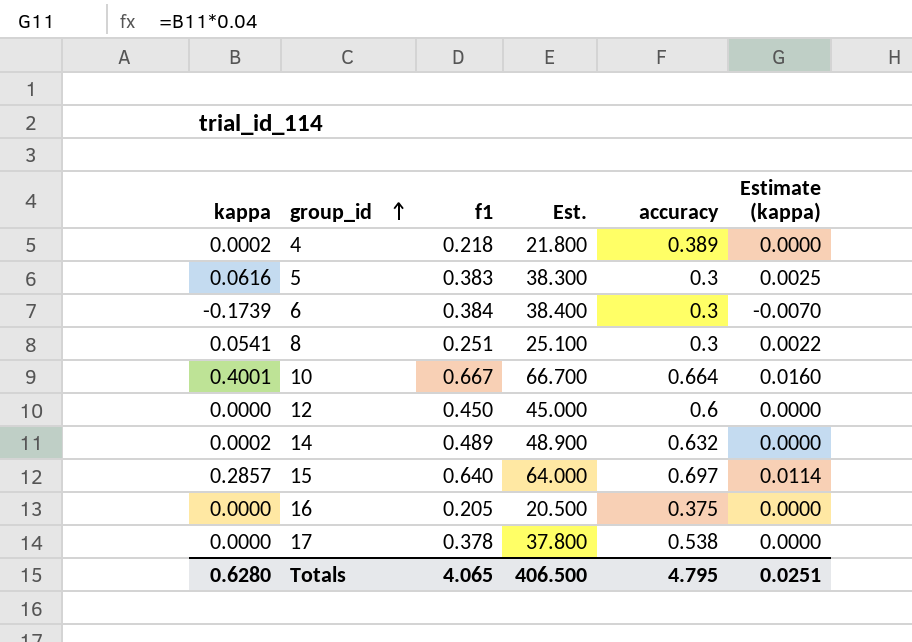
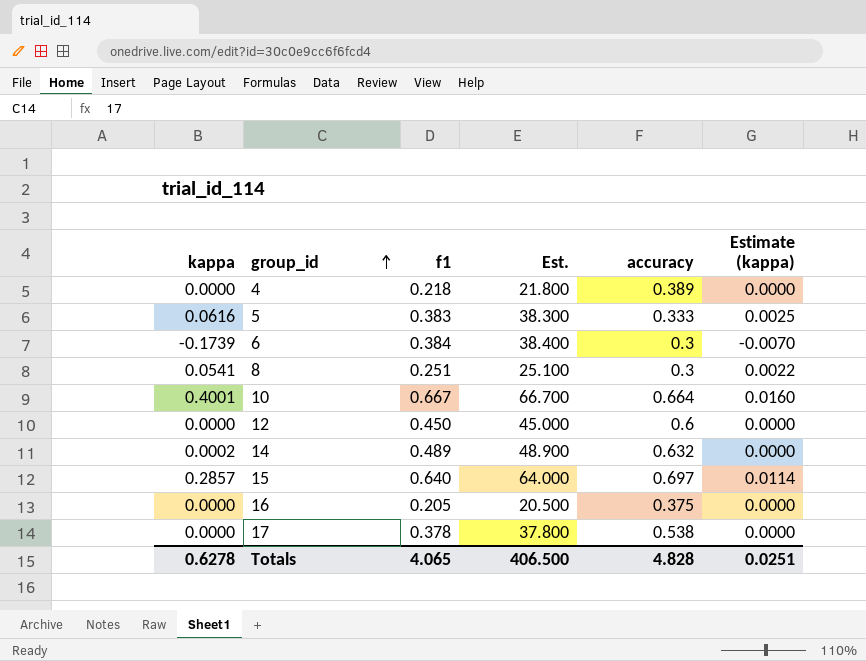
4 | kappa: 0.0002 -> 0.0000
5 | accuracy: 0.3 -> 0.333
Totals | kappa: 0.6280 -> 0.6278
Totals | accuracy: 4.795 -> 4.828

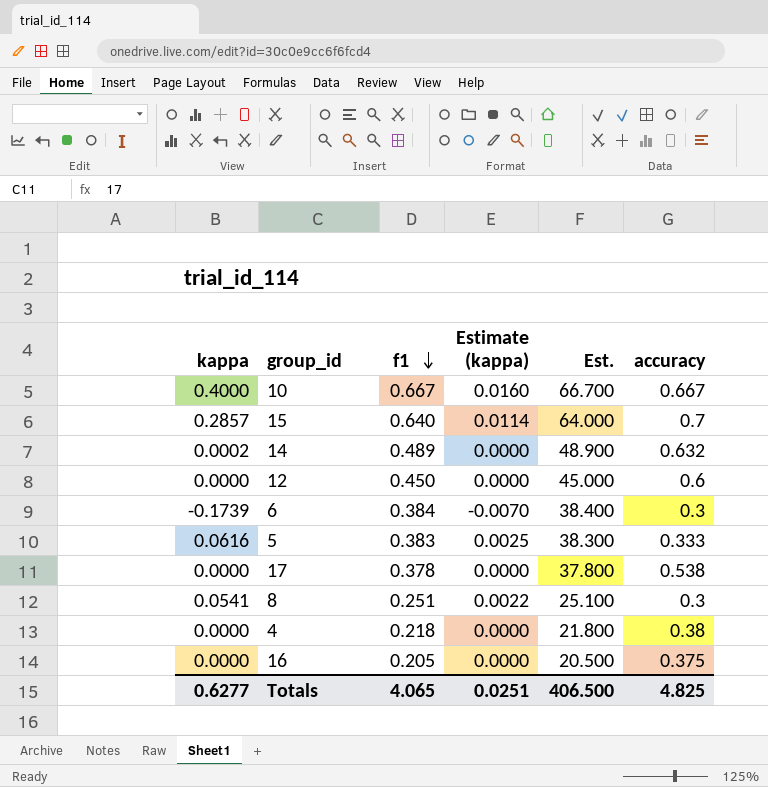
row order: group_id ascending -> f1 descending
column Estimate (kappa) | position: 6 -> 4
10 | kappa: 0.4001 -> 0.4000
10 | accuracy: 0.664 -> 0.667
15 | accuracy: 0.697 -> 0.7
4 | accuracy: 0.389 -> 0.38
Totals | kappa: 0.6278 -> 0.6277
Totals | accuracy: 4.828 -> 4.825

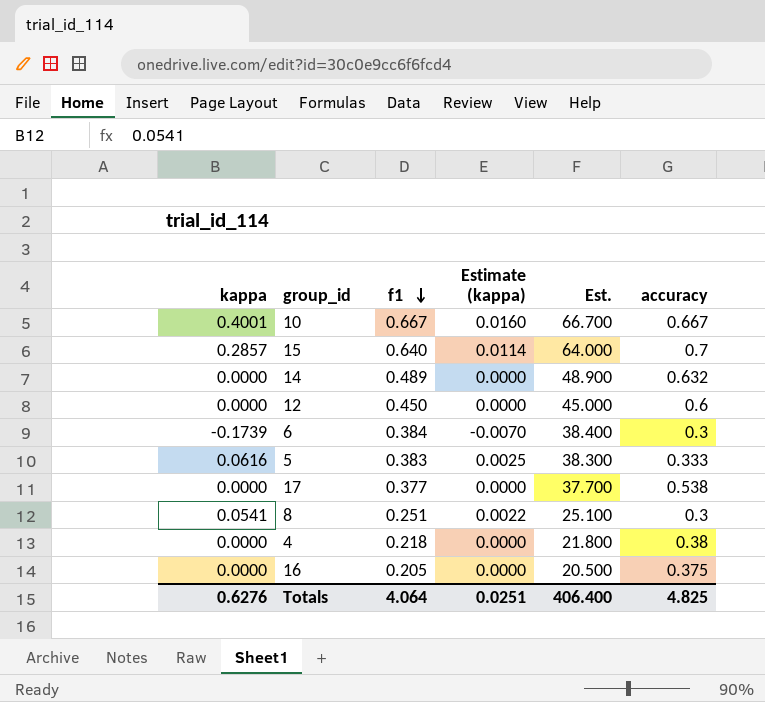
10 | kappa: 0.4000 -> 0.4001
14 | kappa: 0.0002 -> 0.0000
17 | f1: 0.378 -> 0.377
17 | Est.: 37.800 -> 37.700
Totals | kappa: 0.6277 -> 0.6276
Totals | f1: 4.065 -> 4.064
Totals | Est.: 406.500 -> 406.400

